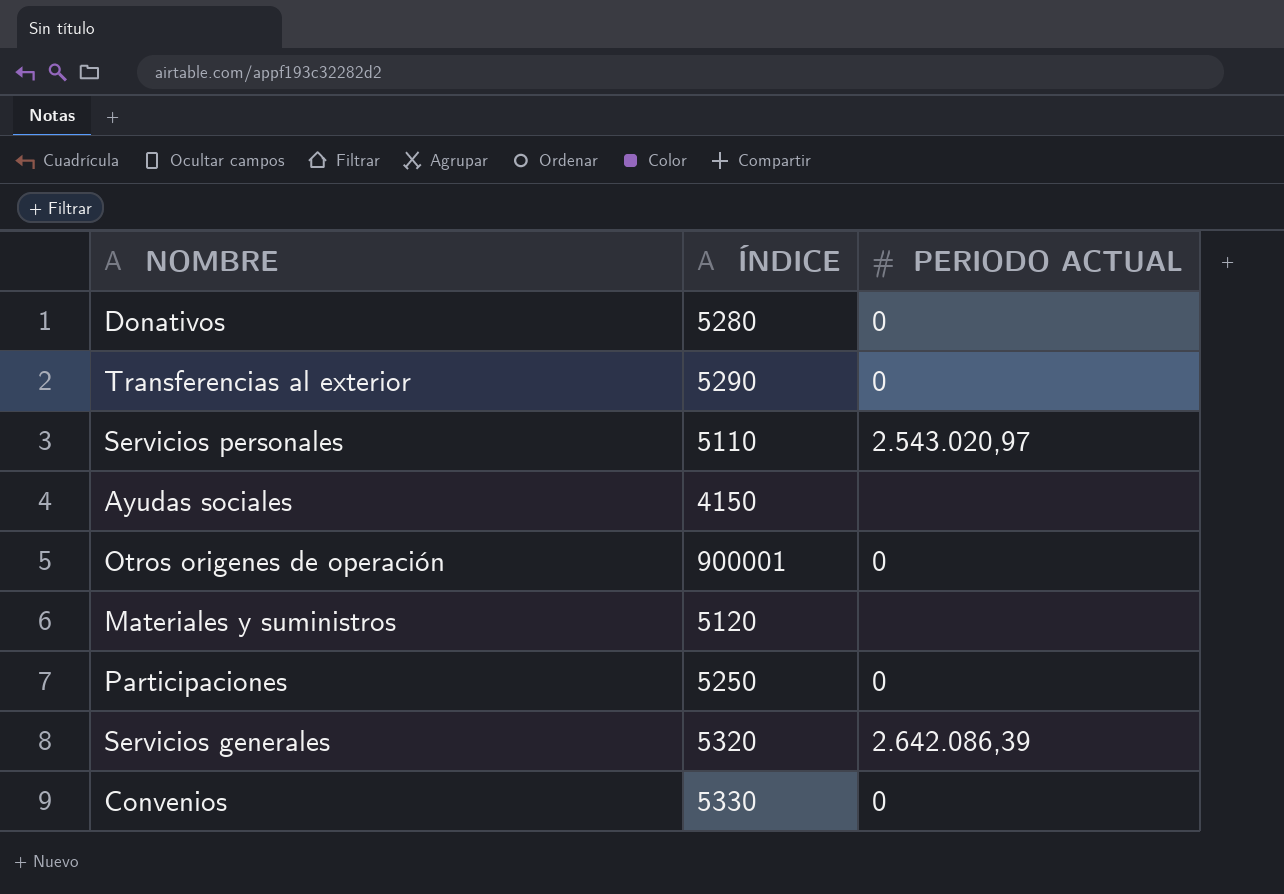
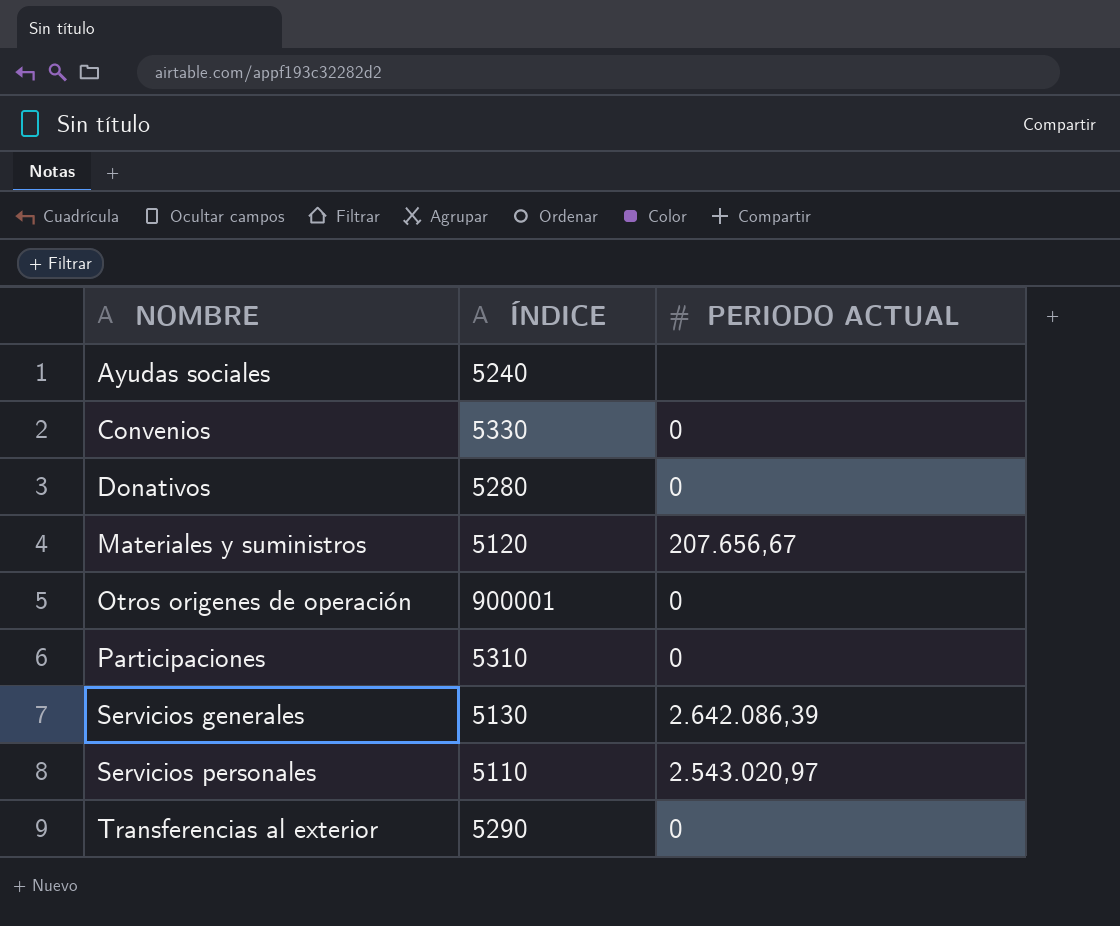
row order: none -> NOMBRE ascending
Ayudas sociales | ÍNDICE: 4150 -> 5240
Materiales y suministros | PERIODO ACTUAL: none -> 207.656,67
Participaciones | ÍNDICE: 5250 -> 5310
Servicios generales | ÍNDICE: 5320 -> 5130

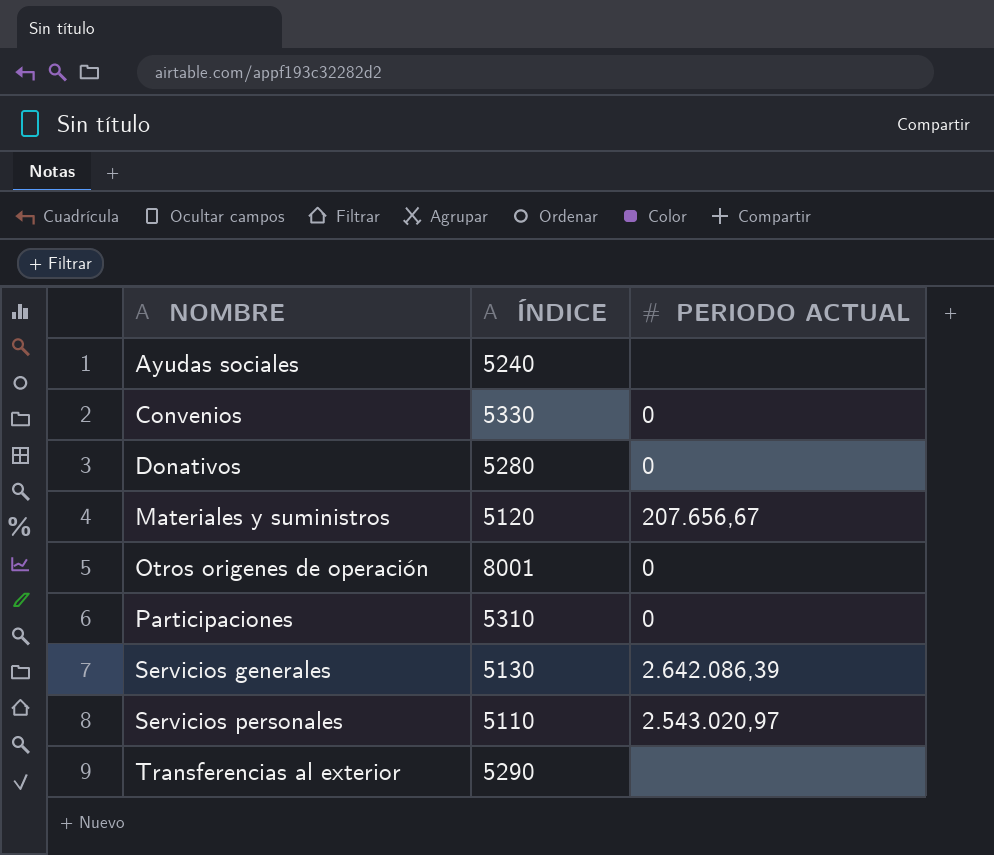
Otros origenes de operación | ÍNDICE: 900001 -> 8001
Transferencias al exterior | PERIODO ACTUAL: 0 -> none

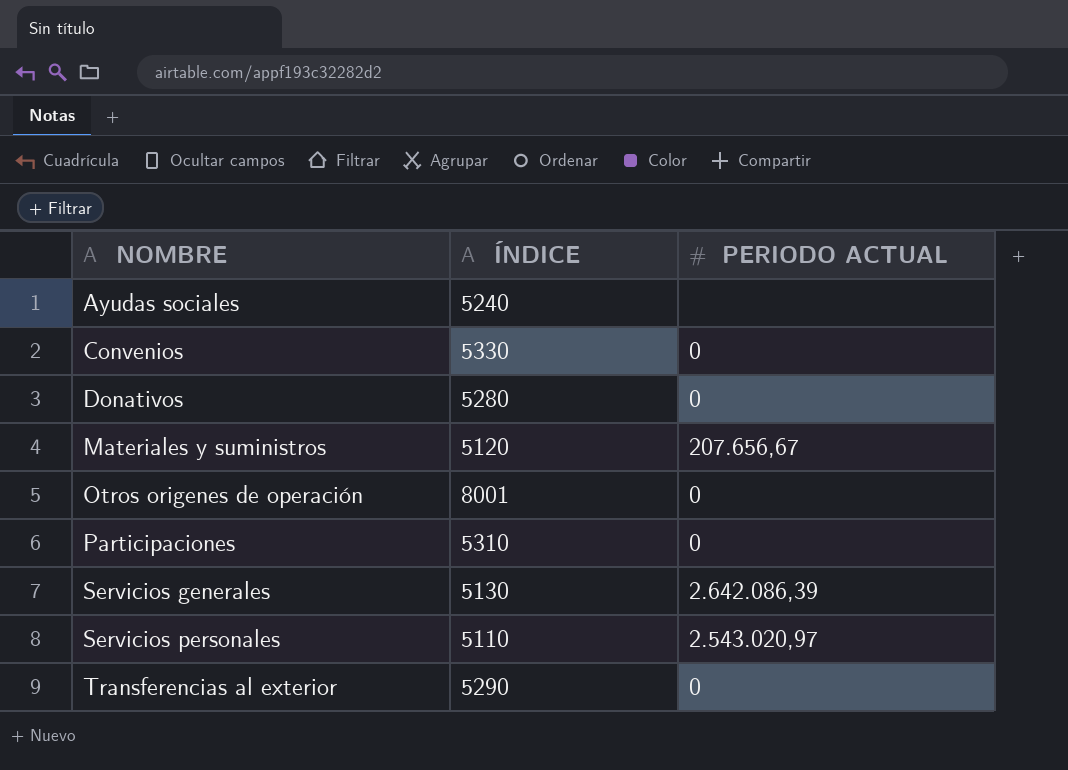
Transferencias al exterior | PERIODO ACTUAL: none -> 0

